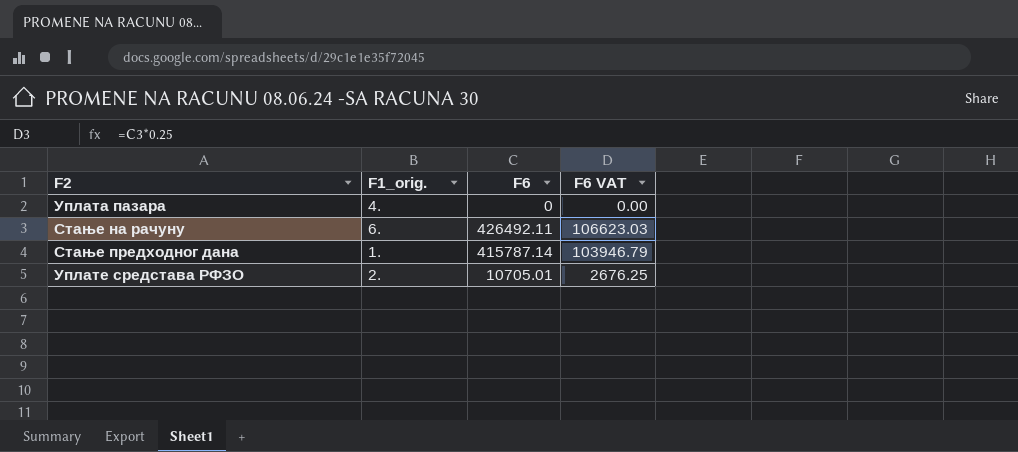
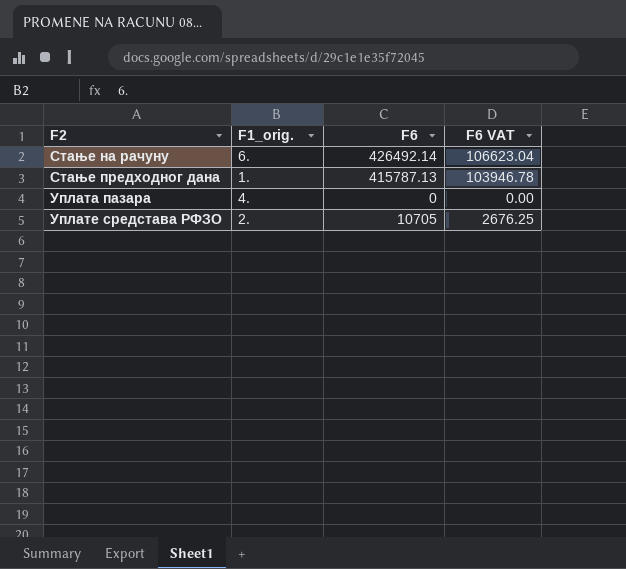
row order: none -> F2 ascending
Стање на рачуну | F6: 426492.11 -> 426492.14
Стање на рачуну | F6 VAT: 106623.03 -> 106623.04
Стање предходног дана | F6: 415787.14 -> 415787.13
Стање предходног дана | F6 VAT: 103946.79 -> 103946.78
Уплате средстава РФЗО | F6: 10705.01 -> 10705

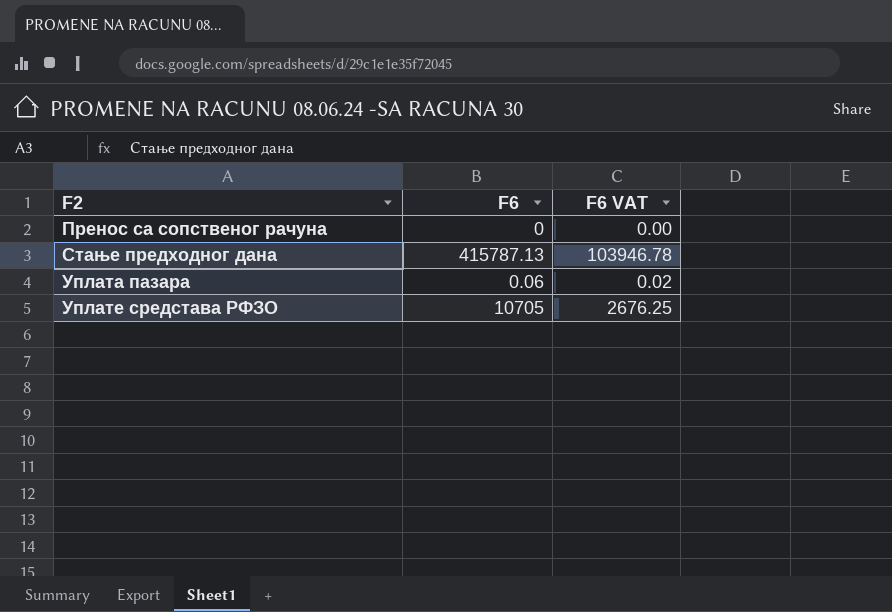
column F1_orig. | position: 2 -> none
row Стање на рачуну: 6. | 426492.14 | 106623.04 -> none
row Пренос са сопственог рачуна: none -> 0 | 0.00
Уплата пазара | F6: 0 -> 0.06
Уплата пазара | F6 VAT: 0.00 -> 0.02

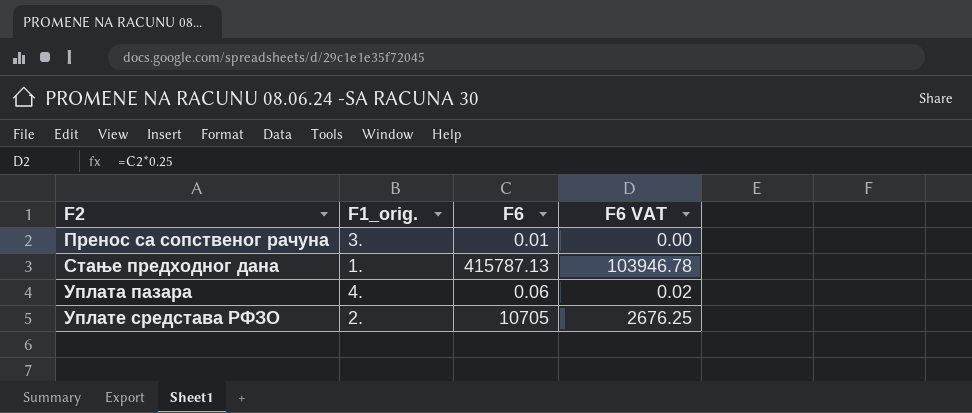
column F1_orig. | position: none -> 2
Пренос са сопственог рачуна | F6: 0 -> 0.01

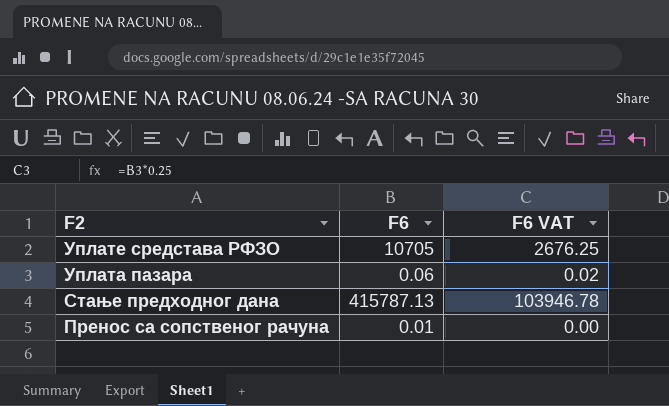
row order: F2 ascending -> F2 descending
column F1_orig. | position: 2 -> none

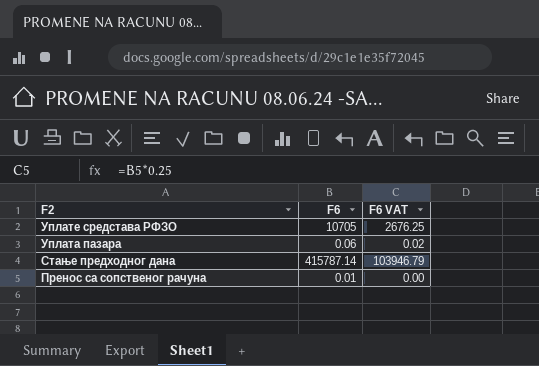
Стање предходног дана | F6: 415787.13 -> 415787.14
Стање предходног дана | F6 VAT: 103946.78 -> 103946.79

